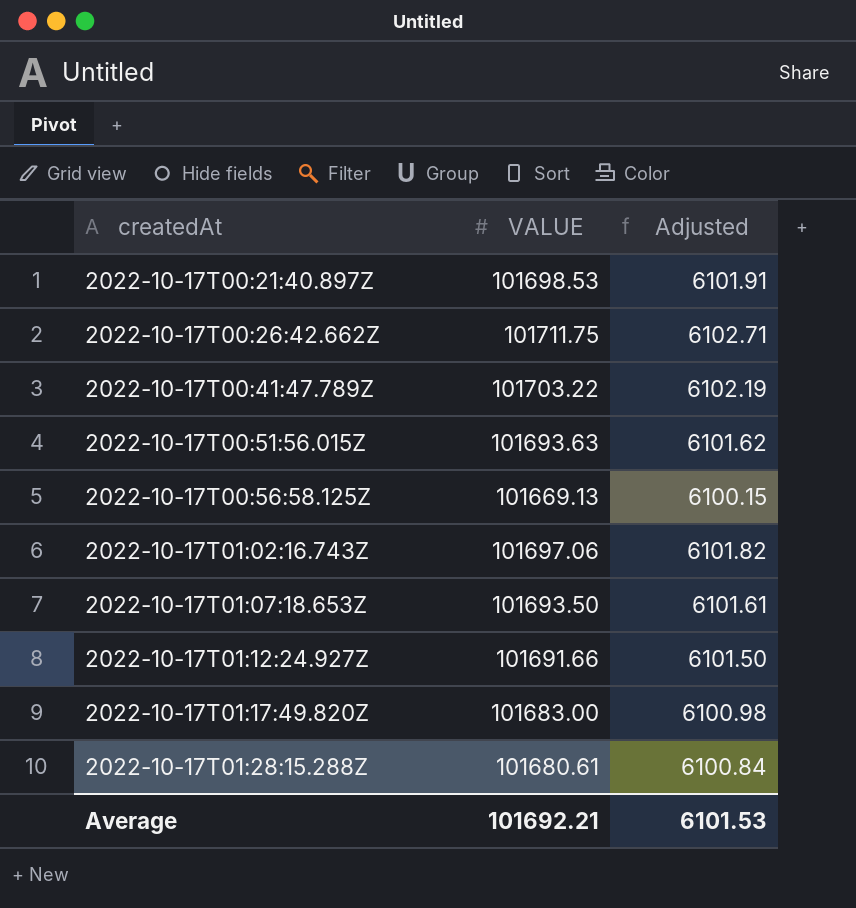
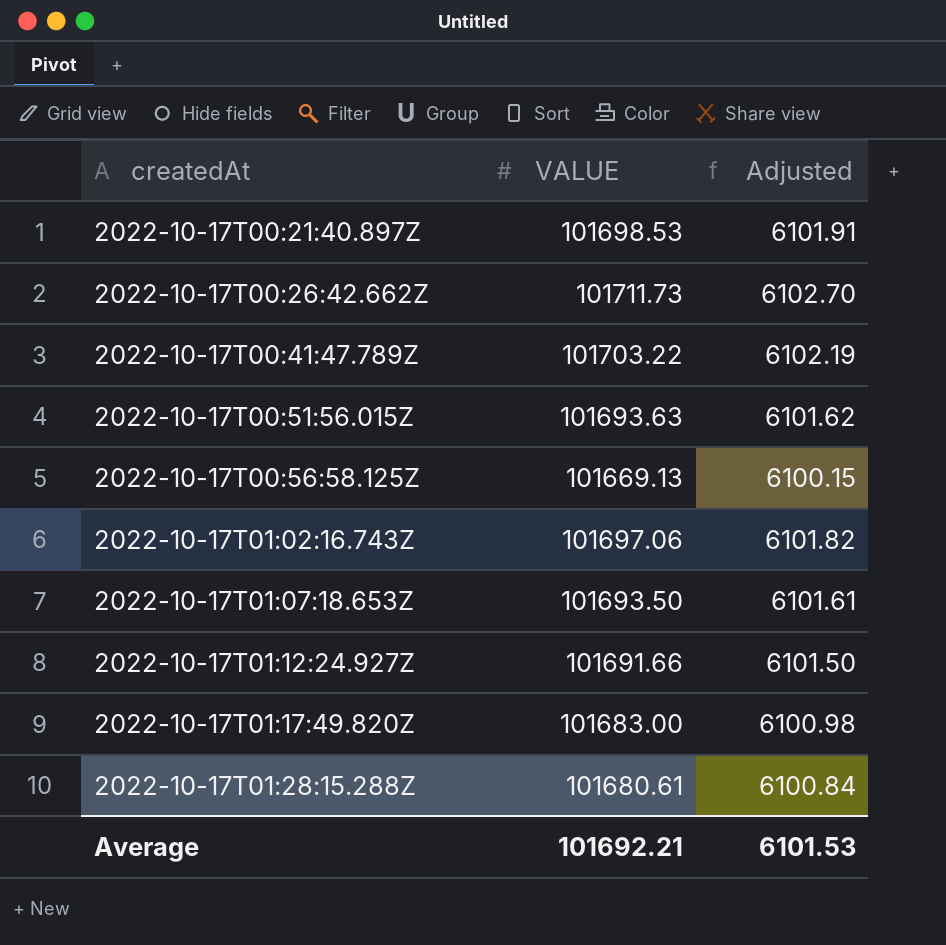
2022-10-17T00:26:42.662Z | VALUE: 101711.75 -> 101711.73
2022-10-17T00:26:42.662Z | Adjusted: 6102.71 -> 6102.70

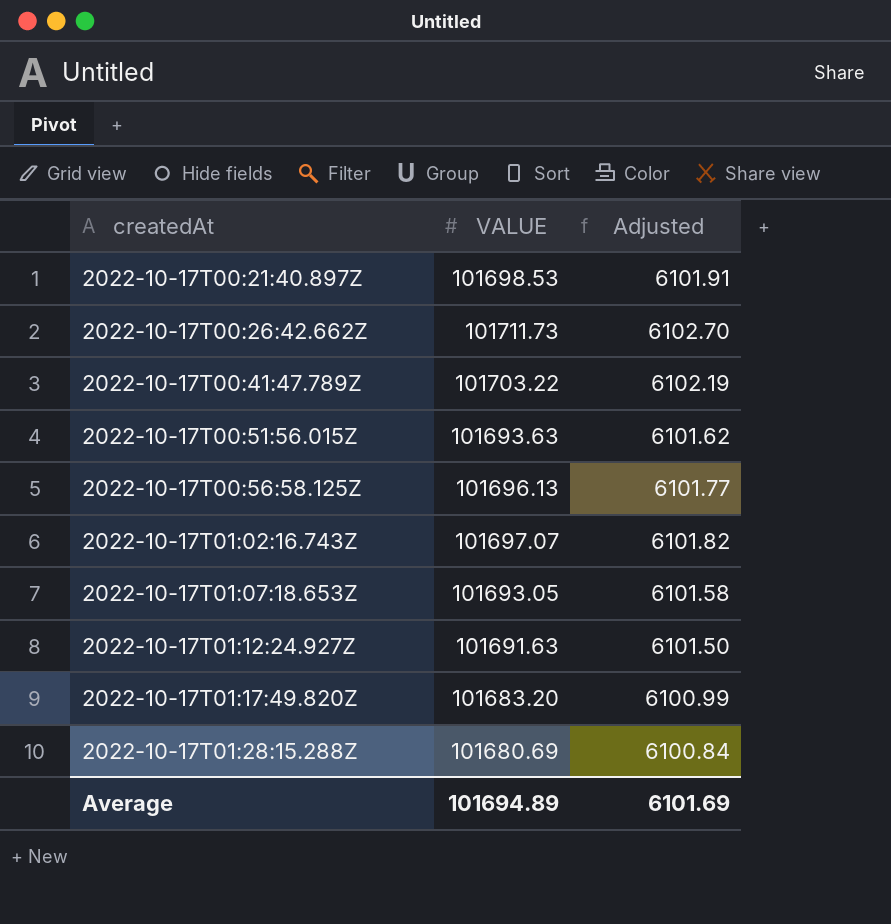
2022-10-17T00:56:58.125Z | VALUE: 101669.13 -> 101696.13
2022-10-17T00:56:58.125Z | Adjusted: 6100.15 -> 6101.77
2022-10-17T01:02:16.743Z | VALUE: 101697.06 -> 101697.07
2022-10-17T01:07:18.653Z | VALUE: 101693.50 -> 101693.05
2022-10-17T01:07:18.653Z | Adjusted: 6101.61 -> 6101.58
2022-10-17T01:12:24.927Z | VALUE: 101691.66 -> 101691.63
2022-10-17T01:17:49.820Z | VALUE: 101683.00 -> 101683.20
2022-10-17T01:17:49.820Z | Adjusted: 6100.98 -> 6100.99
2022-10-17T01:28:15.288Z | VALUE: 101680.61 -> 101680.69
Average | VALUE: 101692.21 -> 101694.89
Average | Adjusted: 6101.53 -> 6101.69

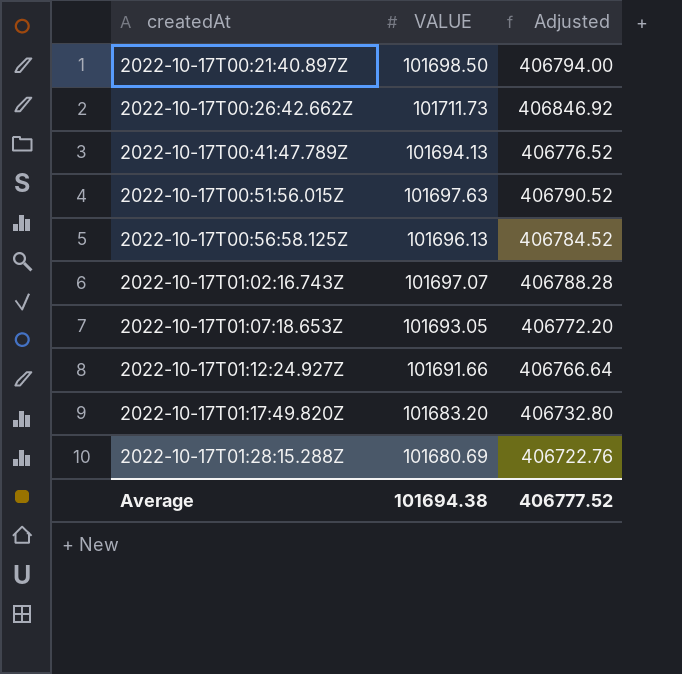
column Adjusted | formula: [VALUE] * 0.06 -> [VALUE] * 4
2022-10-17T00:21:40.897Z | VALUE: 101698.53 -> 101698.50
2022-10-17T00:41:47.789Z | VALUE: 101703.22 -> 101694.13
2022-10-17T00:51:56.015Z | VALUE: 101693.63 -> 101697.63
2022-10-17T01:12:24.927Z | VALUE: 101691.63 -> 101691.66
Average | VALUE: 101694.89 -> 101694.38
Average | Adjusted: 6101.69 -> 406777.52

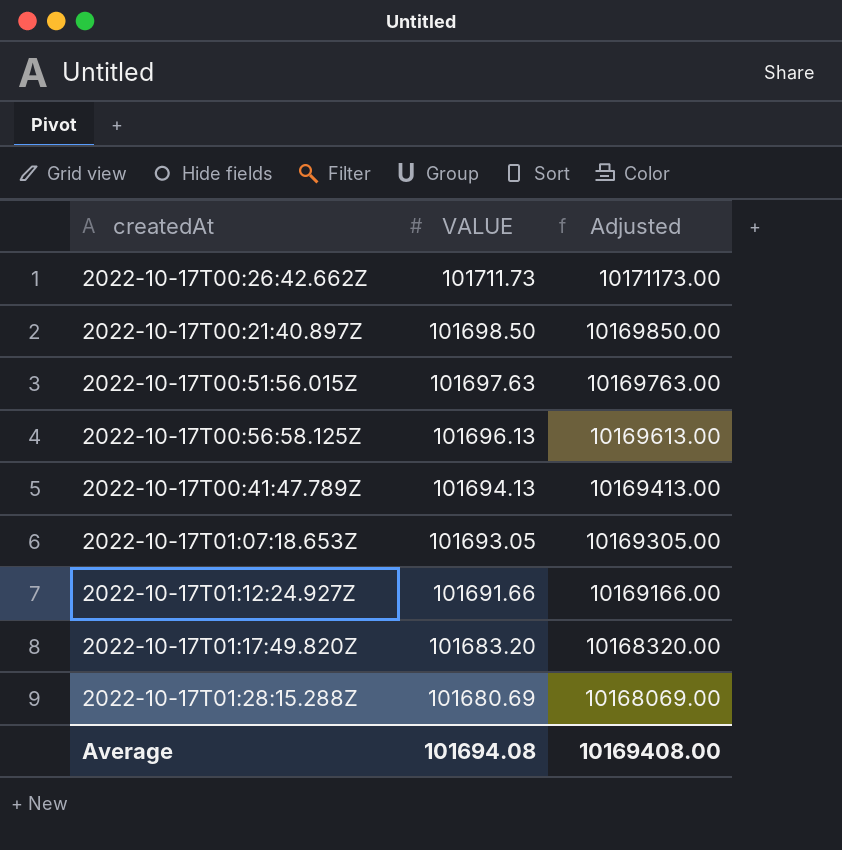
row order: createdAt ascending -> VALUE descending
column Adjusted | formula: [VALUE] * 4 -> [VALUE] * 100
row 2022-10-17T01:02:16.743Z: 101697.07 | 406788.28 -> none
Average | VALUE: 101694.38 -> 101694.08
Average | Adjusted: 406777.52 -> 10169408.00

